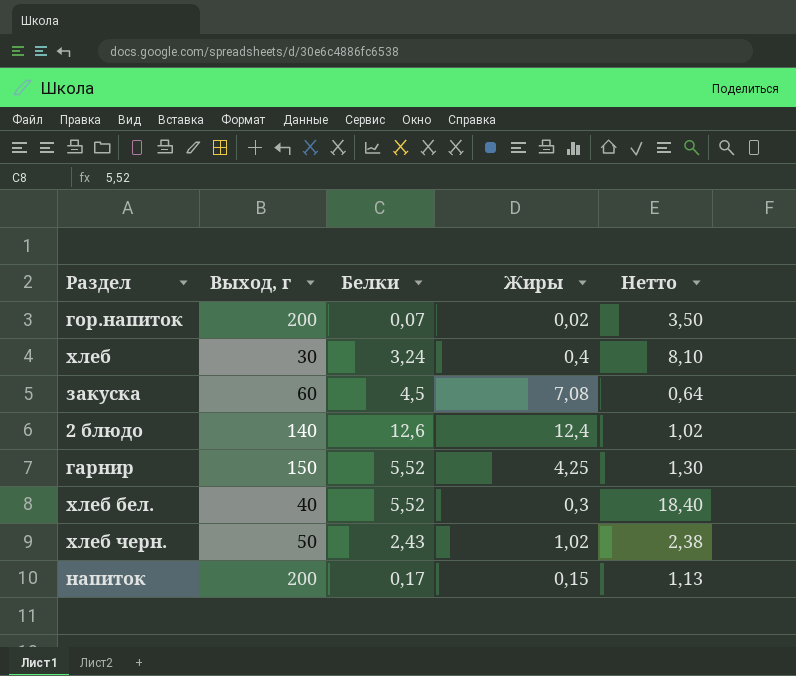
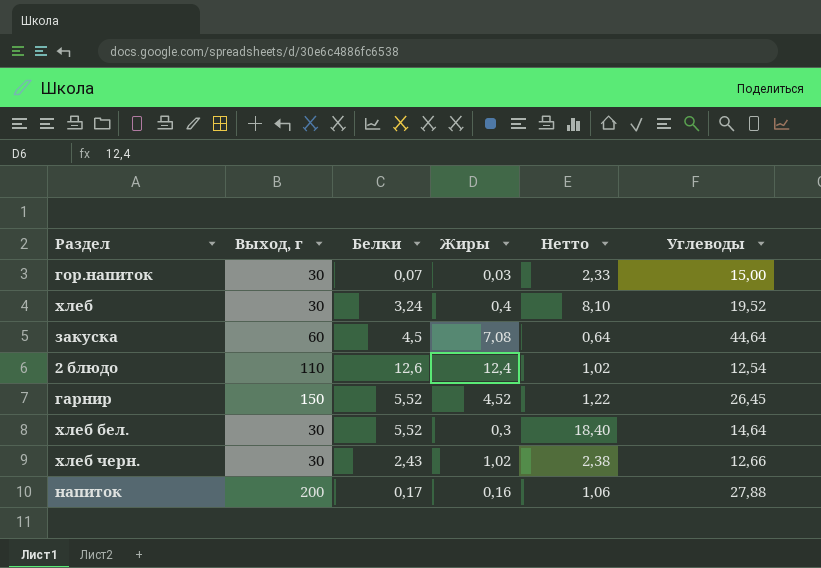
column Углеводы | position: none -> 6
гор.напиток | Выход, г: 200 -> 30
гор.напиток | Жиры: 0,02 -> 0,03
гор.напиток | Нетто: 3,50 -> 2,33
2 блюдо | Выход, г: 140 -> 110
гарнир | Жиры: 4,25 -> 4,52
гарнир | Нетто: 1,30 -> 1,22
хлеб бел. | Выход, г: 40 -> 30
хлеб черн. | Выход, г: 50 -> 30
напиток | Жиры: 0,15 -> 0,16
напиток | Нетто: 1,13 -> 1,06

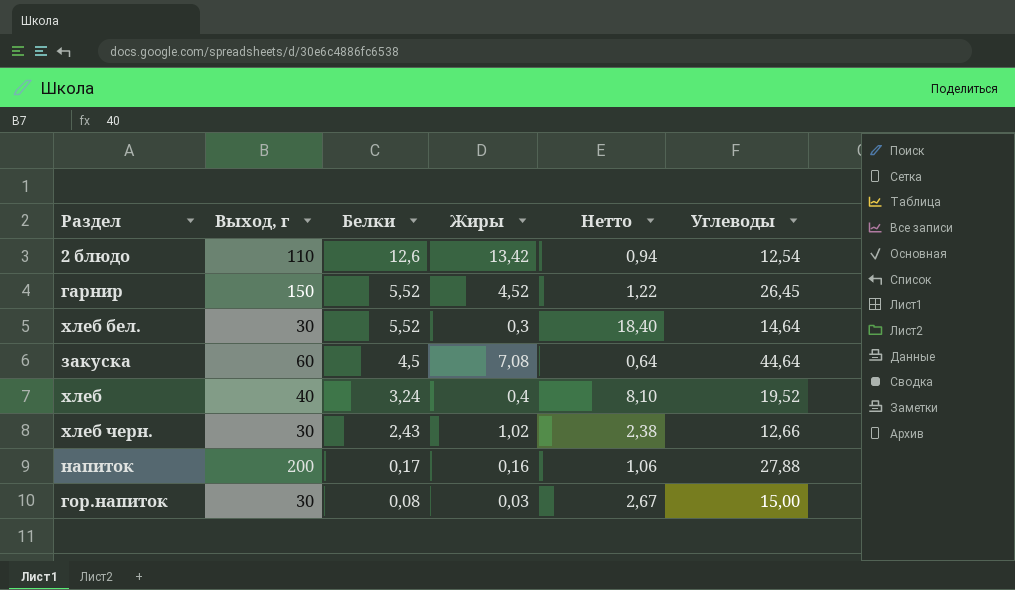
row order: none -> Белки descending
2 блюдо | Жиры: 12,4 -> 13,42
2 блюдо | Нетто: 1,02 -> 0,94
хлеб | Выход, г: 30 -> 40
гор.напиток | Белки: 0,07 -> 0,08
гор.напиток | Нетто: 2,33 -> 2,67

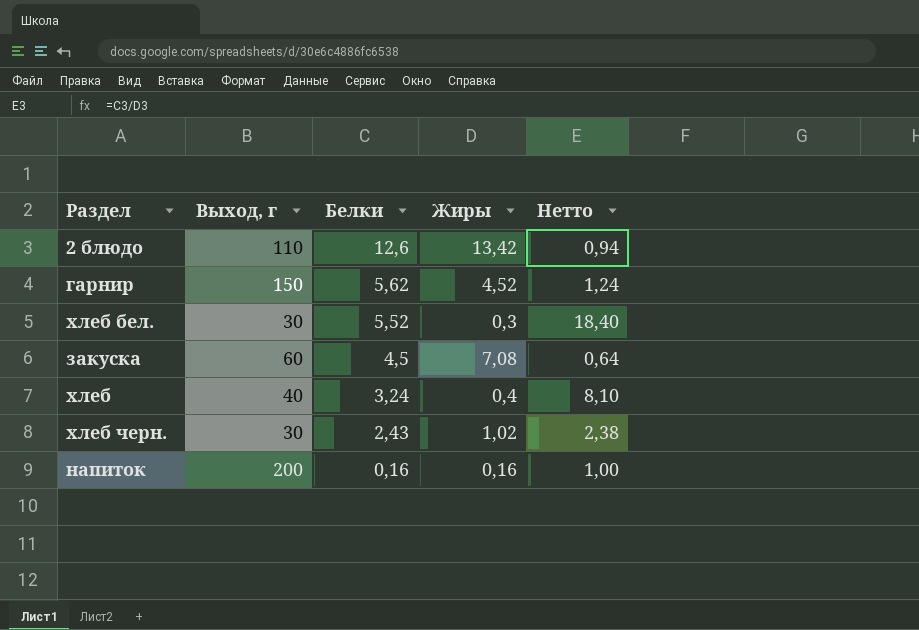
column Углеводы | position: 6 -> none
row гор.напиток: 30 | 0,08 | 0,03 | 2,67 | 15,00 -> none
гарнир | Белки: 5,52 -> 5,62
гарнир | Нетто: 1,22 -> 1,24
напиток | Белки: 0,17 -> 0,16
напиток | Нетто: 1,06 -> 1,00

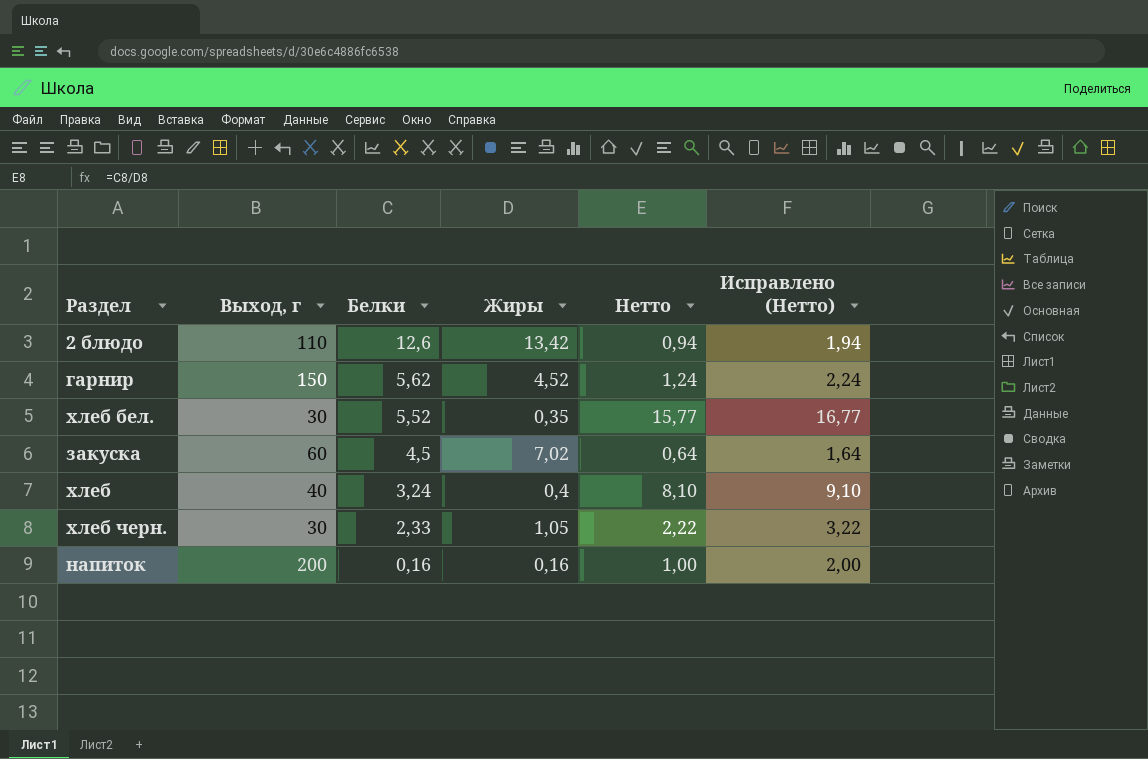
column Исправлено (Нетто) | formula: none -> [Нетто] + 1
хлеб бел. | Жиры: 0,3 -> 0,35
хлеб бел. | Нетто: 18,40 -> 15,77
закуска | Жиры: 7,08 -> 7,02
хлеб черн. | Белки: 2,43 -> 2,33
хлеб черн. | Жиры: 1,02 -> 1,05
хлеб черн. | Нетто: 2,38 -> 2,22

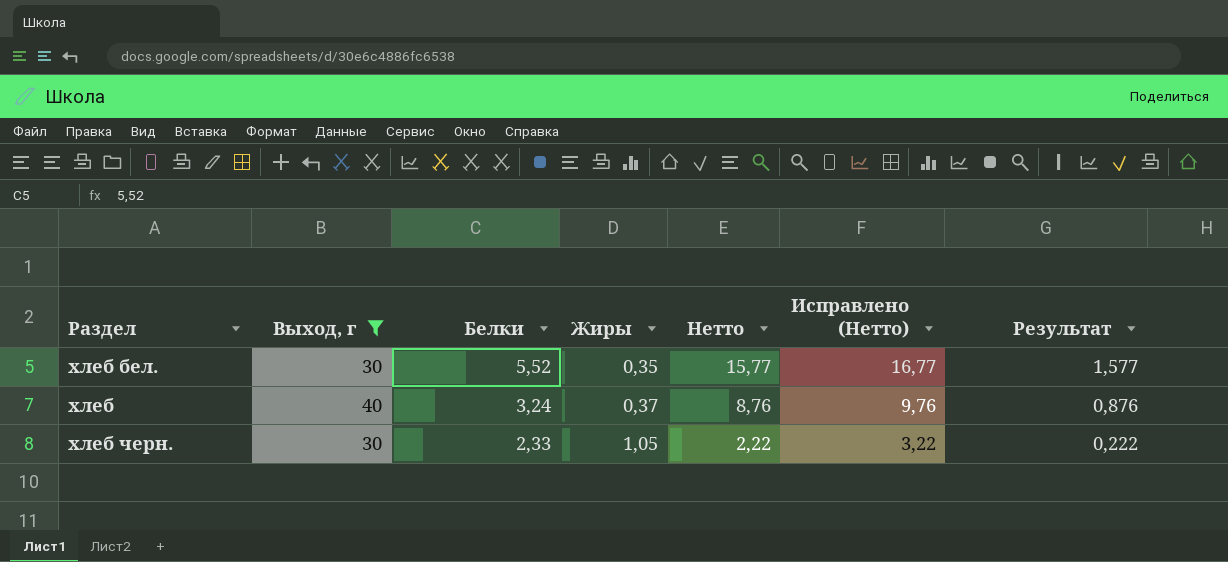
filter: none -> Выход, г <= 40
column Результат | formula: none -> [Нетто] * 0,1
хлеб | Жиры: 0,4 -> 0,37
хлеб | Нетто: 8,10 -> 8,76
хлеб | Исправлено (Нетто): 9,10 -> 9,76

